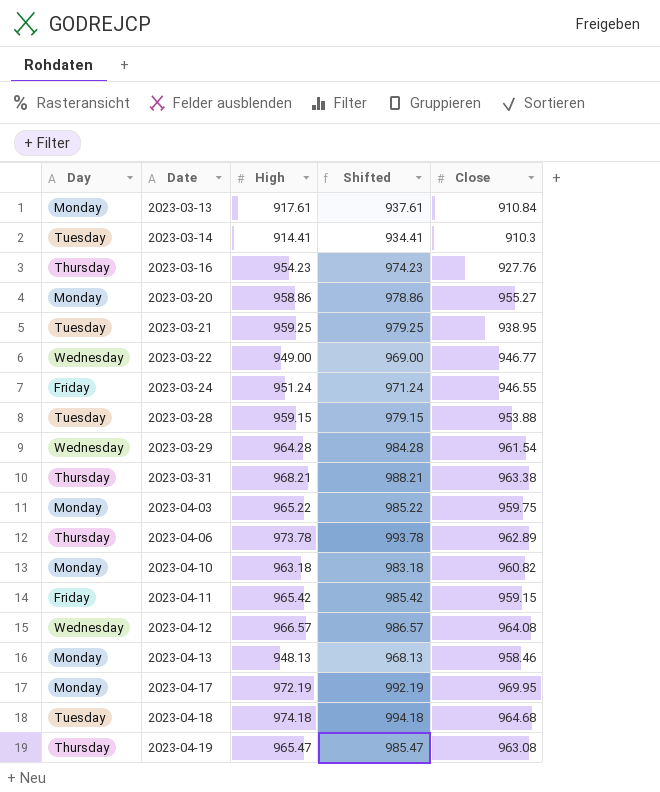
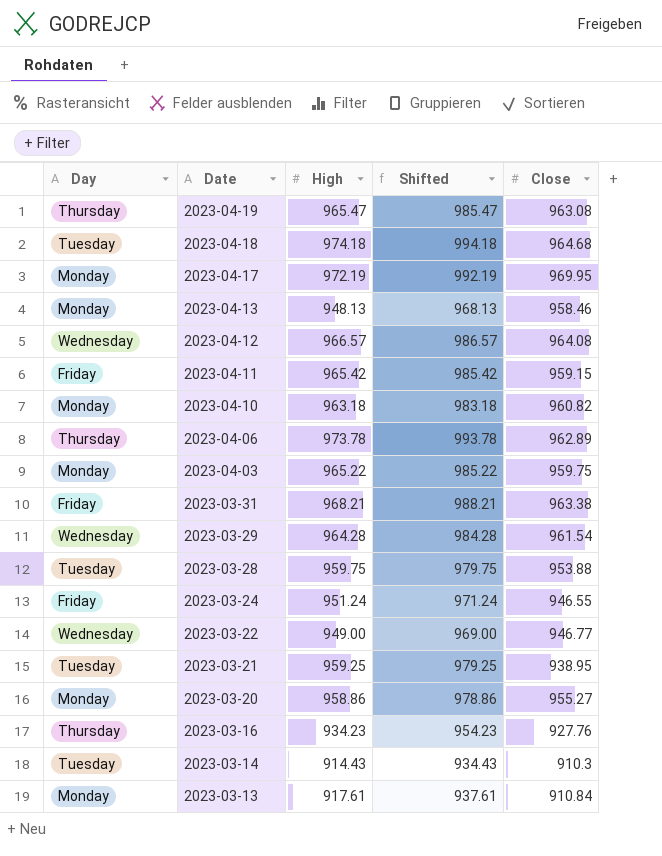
row order: Date ascending -> Date descending
2023-03-31 | Day: Thursday -> Friday
2023-03-28 | High: 959.15 -> 959.75
2023-03-28 | Shifted: 979.15 -> 979.75
2023-03-16 | High: 954.23 -> 934.23
2023-03-16 | Shifted: 974.23 -> 954.23
2023-03-14 | High: 914.41 -> 914.43
2023-03-14 | Shifted: 934.41 -> 934.43

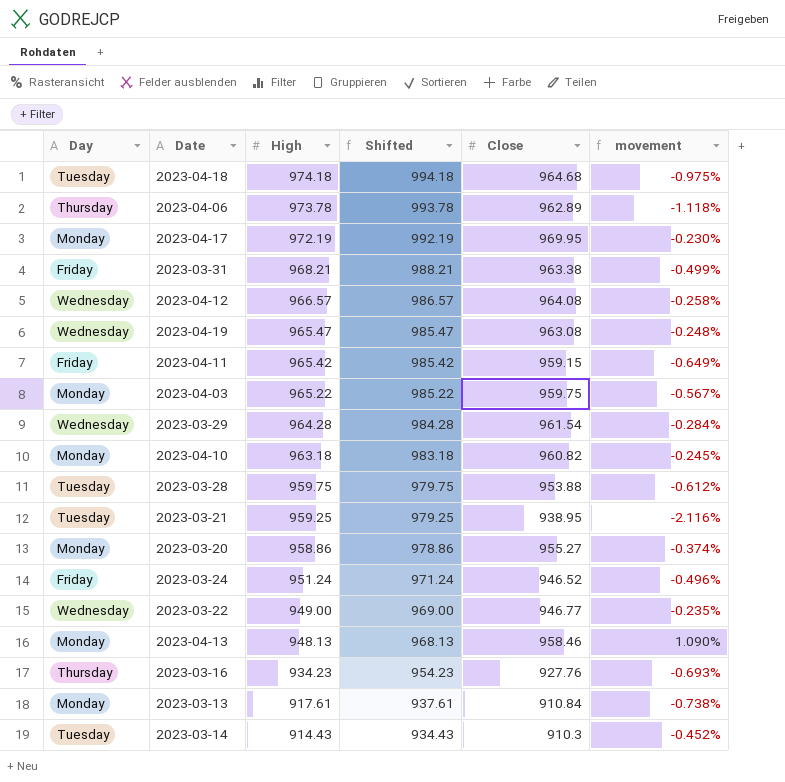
row order: Date descending -> High descending
column movement | formula: none -> ([Close] - [High]) / [High]
2023-04-19 | Day: Thursday -> Wednesday
2023-03-24 | Close: 946.55 -> 946.52

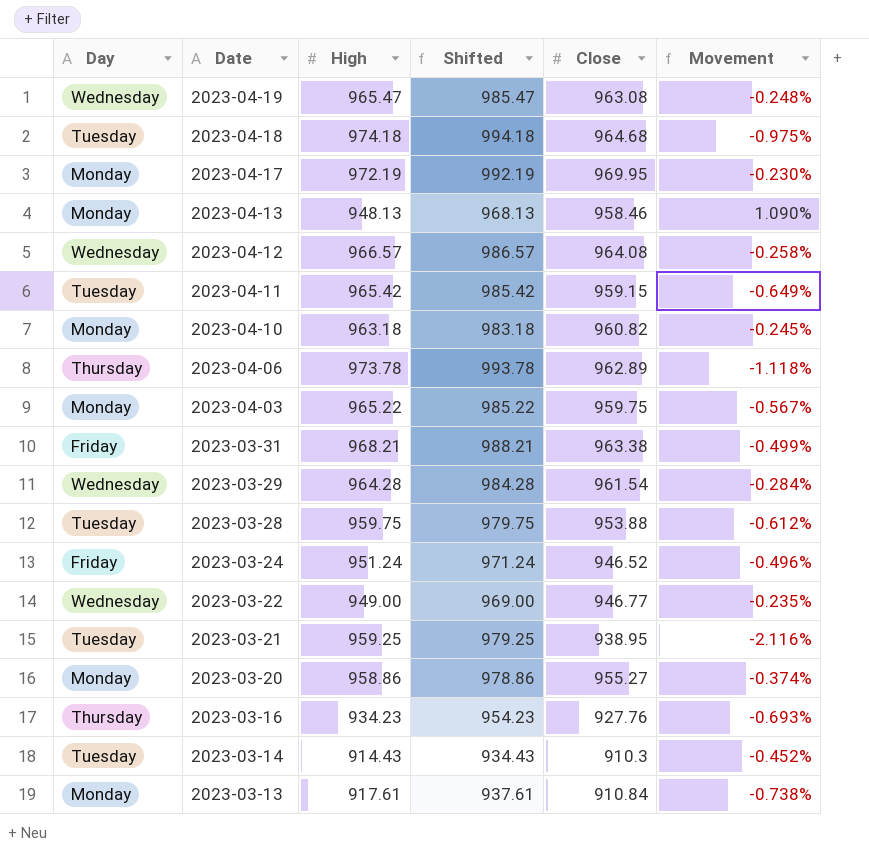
row order: High descending -> Date descending
column name: movement -> Movement
2023-04-11 | Day: Friday -> Tuesday

